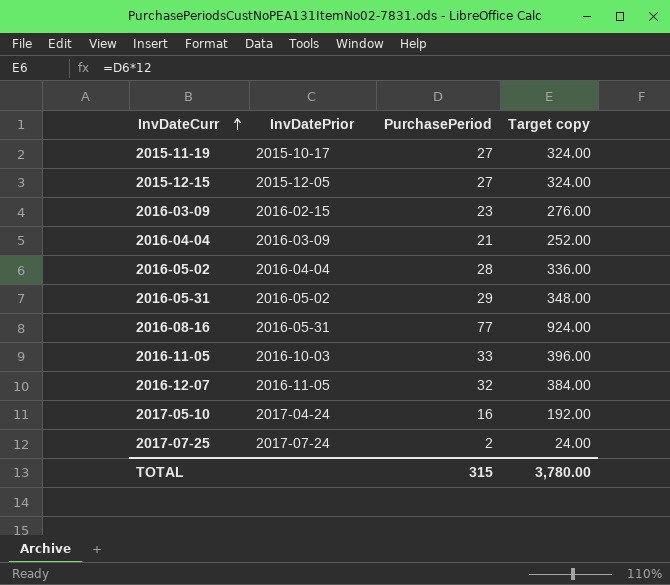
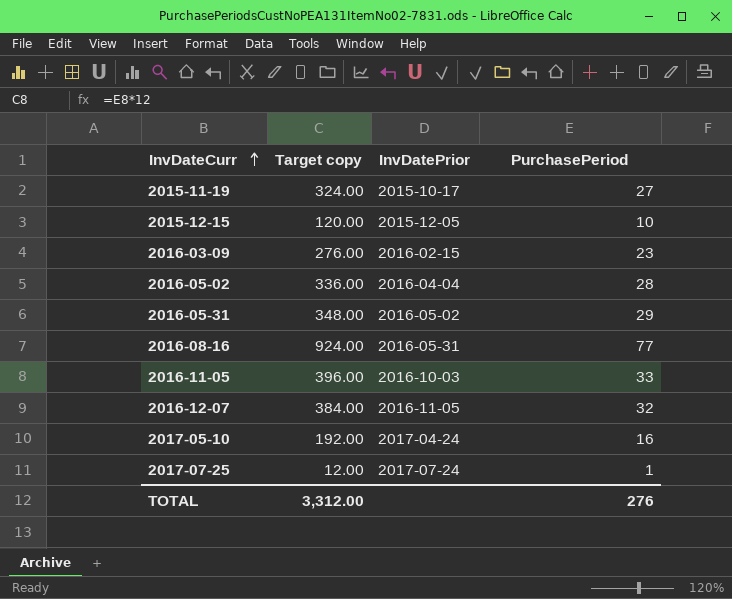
column Target copy | position: 4 -> 2
row 2016-04-04: 2016-03-09 | 21 | 252.00 -> none
2015-12-15 | Target copy: 324.00 -> 120.00
2015-12-15 | PurchasePeriod: 27 -> 10
2017-07-25 | Target copy: 24.00 -> 12.00
2017-07-25 | PurchasePeriod: 2 -> 1
TOTAL | Target copy: 3,780.00 -> 3,312.00
TOTAL | PurchasePeriod: 315 -> 276

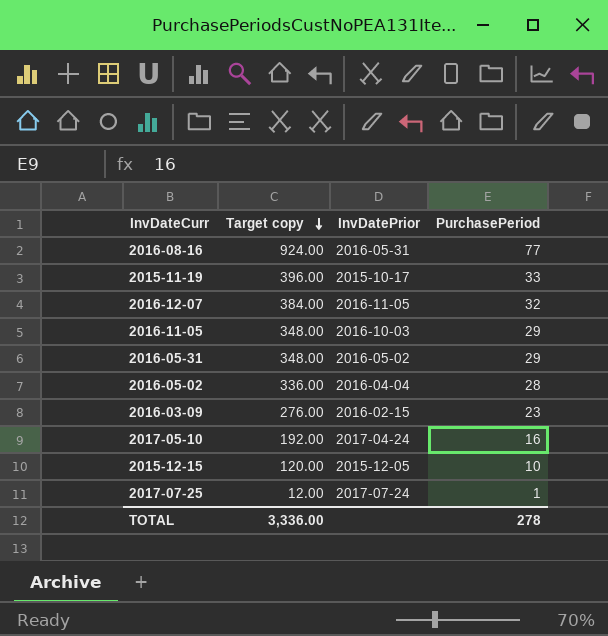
row order: InvDateCurr ascending -> Target copy descending
2015-11-19 | Target copy: 324.00 -> 396.00
2015-11-19 | PurchasePeriod: 27 -> 33
2016-11-05 | Target copy: 396.00 -> 348.00
2016-11-05 | PurchasePeriod: 33 -> 29
TOTAL | Target copy: 3,312.00 -> 3,336.00
TOTAL | PurchasePeriod: 276 -> 278

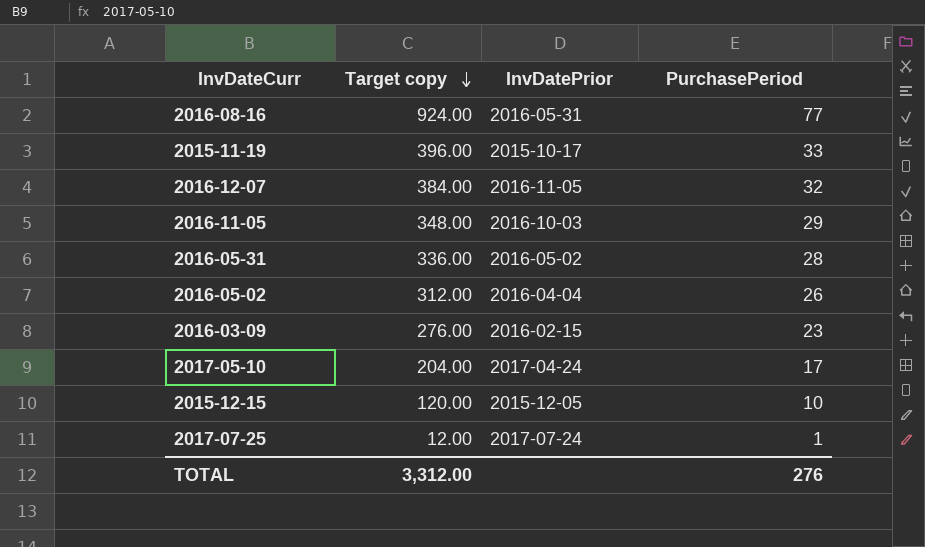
2016-05-31 | Target copy: 348.00 -> 336.00
2016-05-31 | PurchasePeriod: 29 -> 28
2016-05-02 | Target copy: 336.00 -> 312.00
2016-05-02 | PurchasePeriod: 28 -> 26
2017-05-10 | Target copy: 192.00 -> 204.00
2017-05-10 | PurchasePeriod: 16 -> 17
TOTAL | Target copy: 3,336.00 -> 3,312.00
TOTAL | PurchasePeriod: 278 -> 276

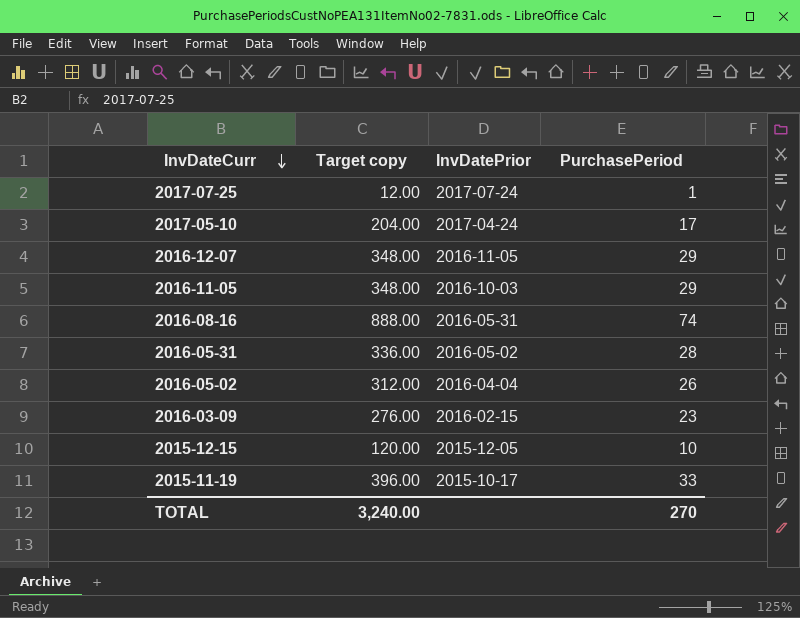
row order: Target copy descending -> InvDateCurr descending
2016-12-07 | Target copy: 384.00 -> 348.00
2016-12-07 | PurchasePeriod: 32 -> 29
2016-08-16 | Target copy: 924.00 -> 888.00
2016-08-16 | PurchasePeriod: 77 -> 74
TOTAL | Target copy: 3,312.00 -> 3,240.00
TOTAL | PurchasePeriod: 276 -> 270

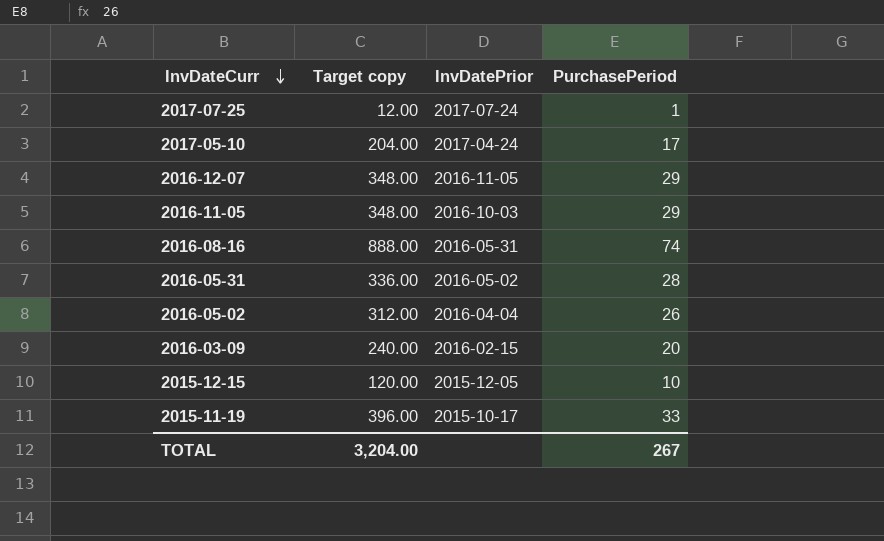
2016-03-09 | Target copy: 276.00 -> 240.00
2016-03-09 | PurchasePeriod: 23 -> 20
TOTAL | Target copy: 3,240.00 -> 3,204.00
TOTAL | PurchasePeriod: 270 -> 267

